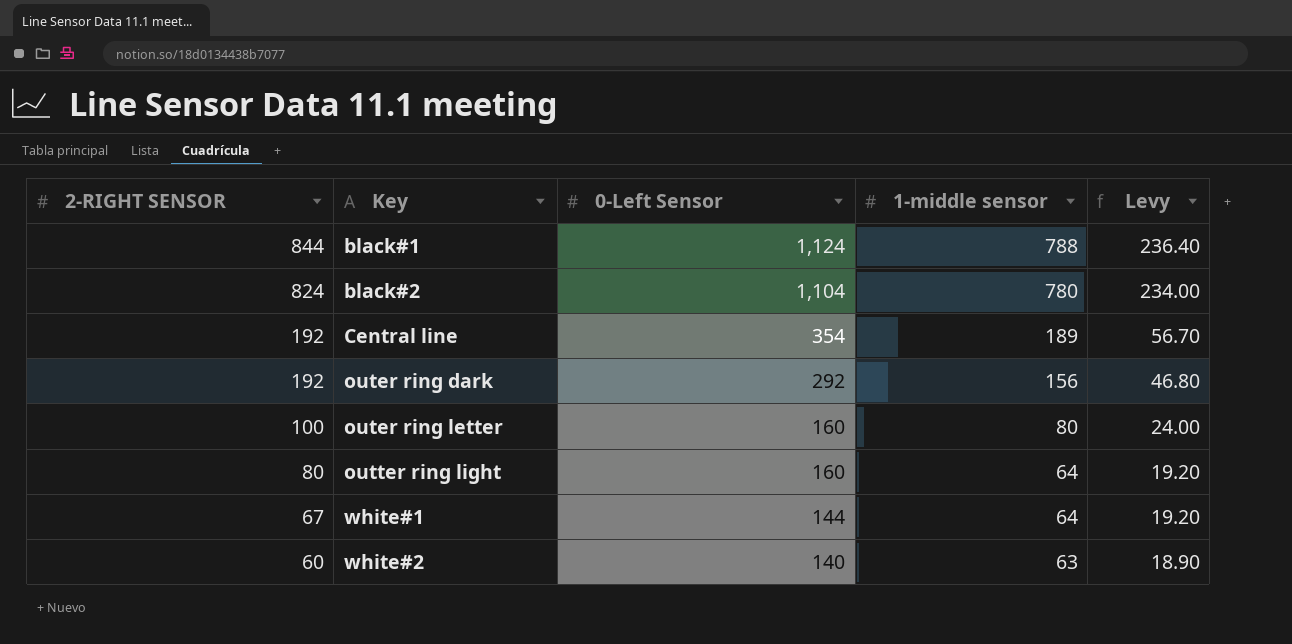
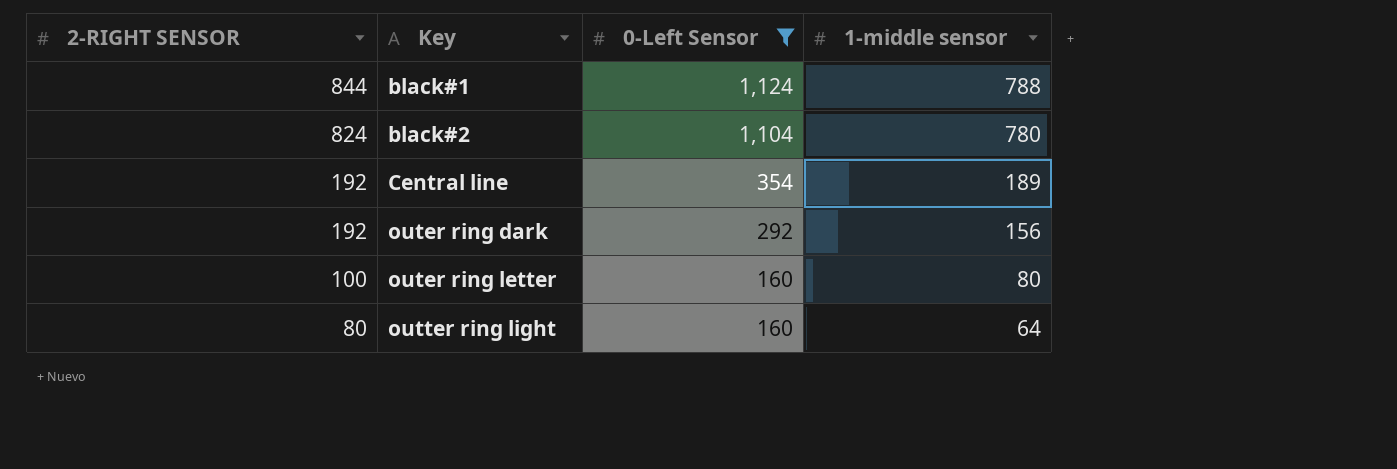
filter: none -> 0-Left Sensor >= 160
column Levy | formula: [1-middle sensor] * 0.3 -> none

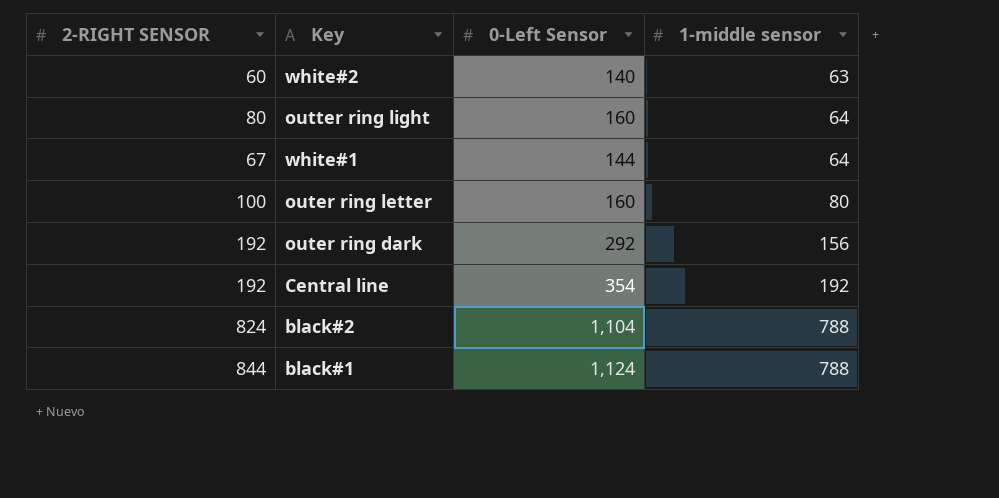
filter: 0-Left Sensor >= 160 -> none
row order: 2-RIGHT SENSOR descending -> 1-middle sensor ascending
Central line | 1-middle sensor: 189 -> 192
black#2 | 1-middle sensor: 780 -> 788

